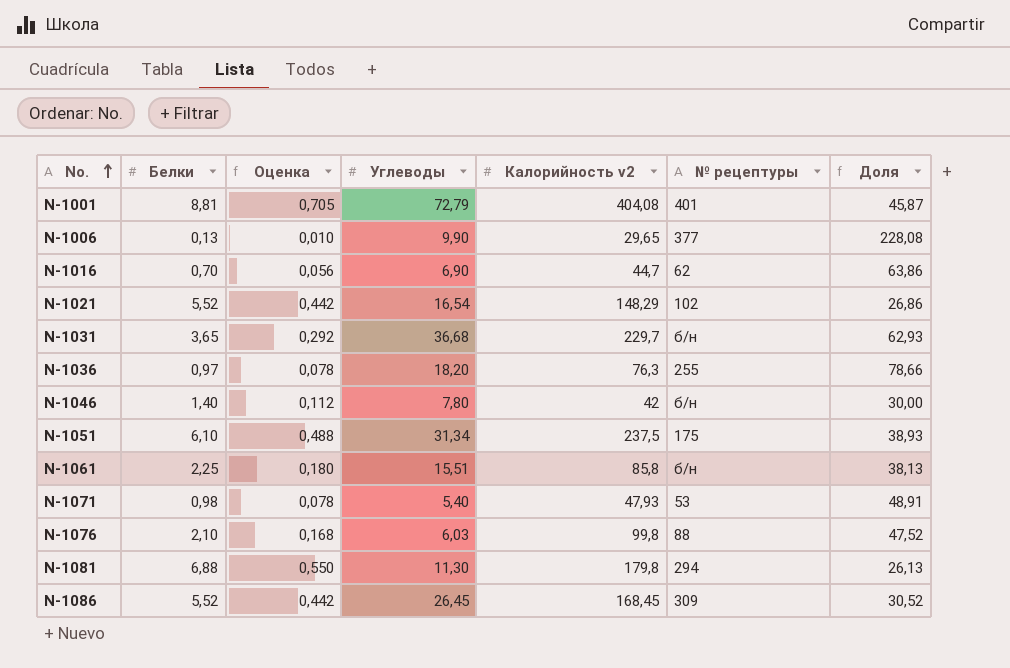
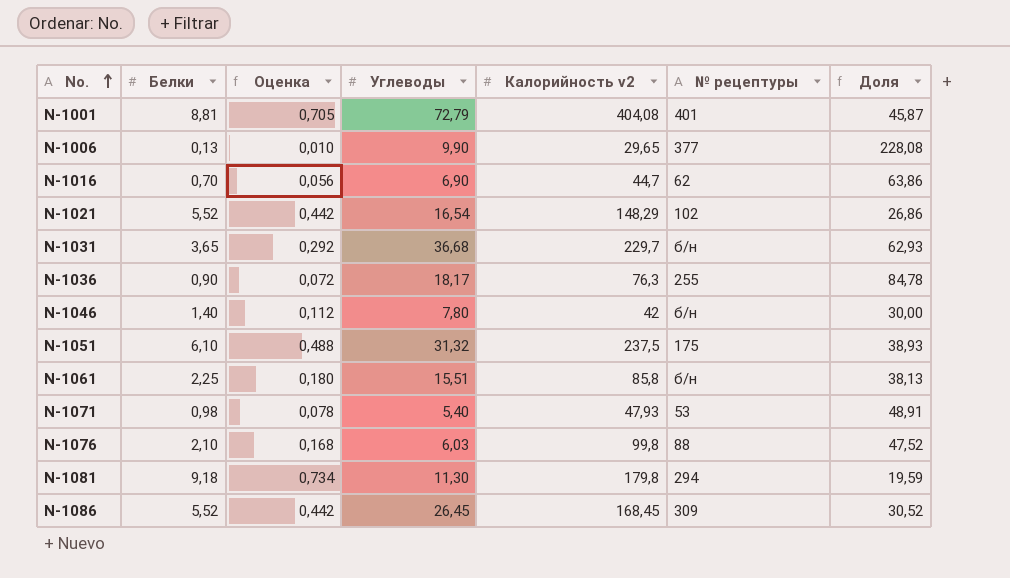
N-1036 | Белки: 0,97 -> 0,90
N-1036 | Оценка: 0,078 -> 0,072
N-1036 | Углеводы: 18,20 -> 18,17
N-1036 | Доля: 78,66 -> 84,78
N-1051 | Углеводы: 31,34 -> 31,32
N-1081 | Белки: 6,88 -> 9,18
N-1081 | Оценка: 0,550 -> 0,734
N-1081 | Доля: 26,13 -> 19,59

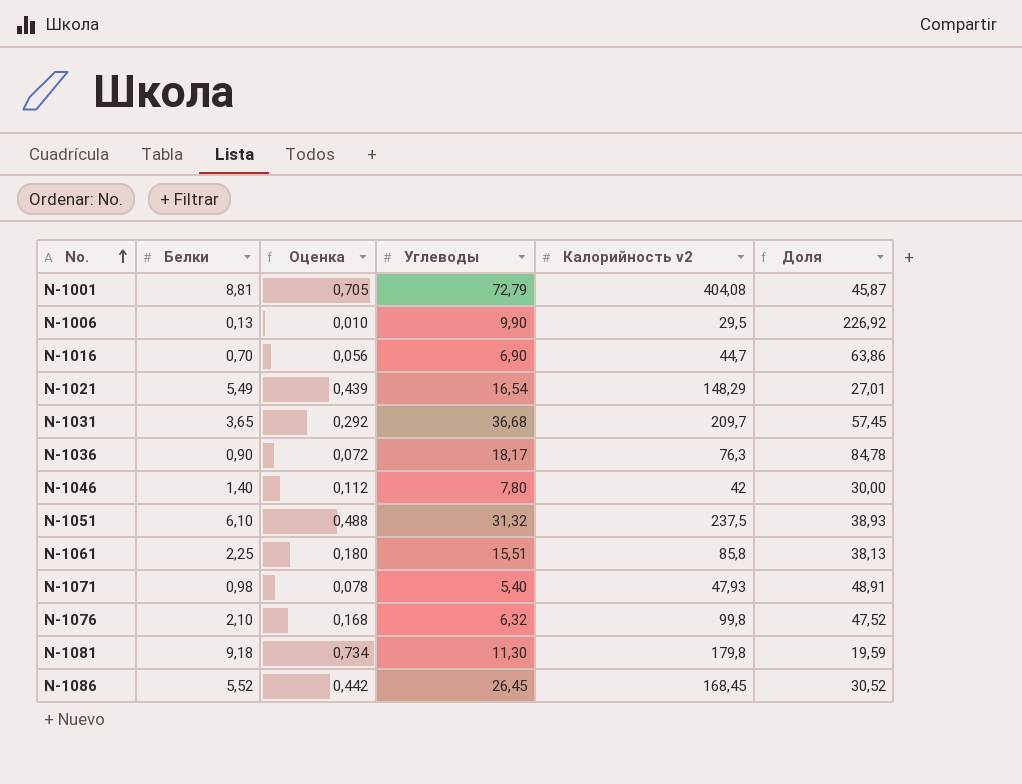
column № рецептуры | position: 6 -> none
N-1006 | Калорийность v2: 29,65 -> 29,5
N-1006 | Доля: 228,08 -> 226,92
N-1021 | Белки: 5,52 -> 5,49
N-1021 | Оценка: 0,442 -> 0,439
N-1021 | Доля: 26,86 -> 27,01
N-1031 | Калорийность v2: 229,7 -> 209,7
N-1031 | Доля: 62,93 -> 57,45
N-1076 | Углеводы: 6,03 -> 6,32

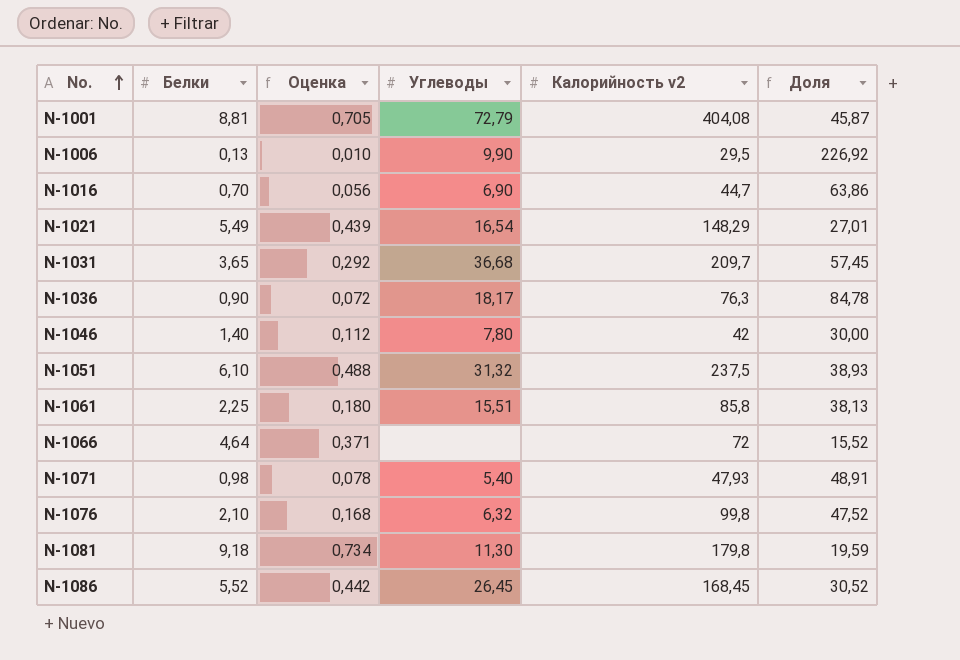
row N-1066: none -> 4,64 | 0,371 | none | 72 | 15,52

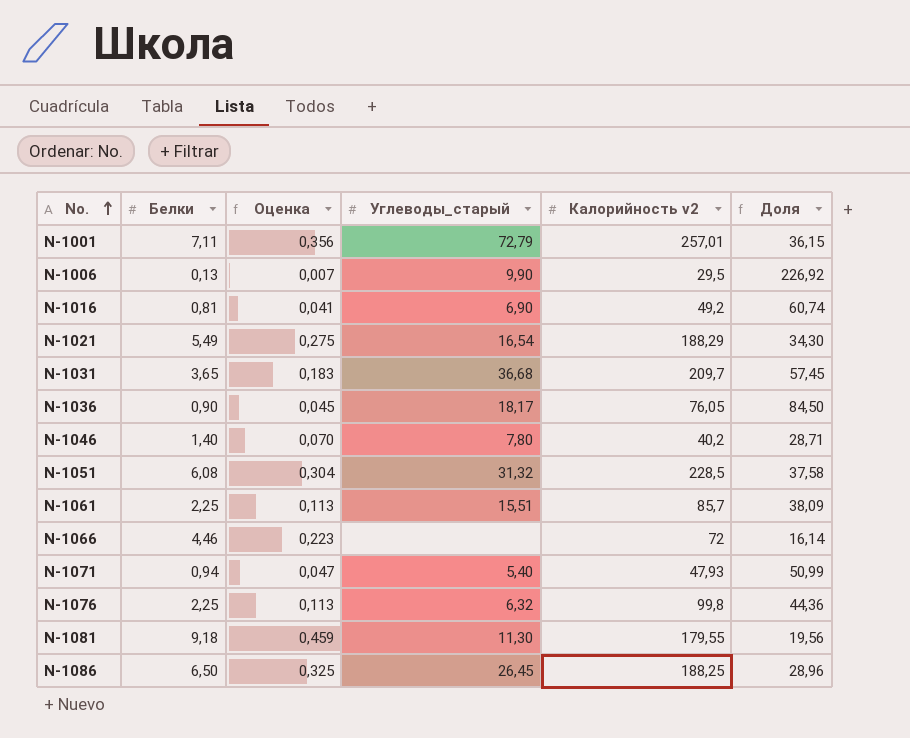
column Оценка | formula: [Белки] * 0,08 -> [Белки] * 0,05
column name: Углеводы -> Углеводы_старый
N-1001 | Белки: 8,81 -> 7,11
N-1001 | Калорийность v2: 404,08 -> 257,01
N-1001 | Доля: 45,87 -> 36,15
N-1016 | Белки: 0,70 -> 0,81
N-1016 | Калорийность v2: 44,7 -> 49,2
N-1016 | Доля: 63,86 -> 60,74
N-1021 | Калорийность v2: 148,29 -> 188,29
N-1021 | Доля: 27,01 -> 34,30
N-1036 | Калорийность v2: 76,3 -> 76,05
N-1036 | Доля: 84,78 -> 84,50
N-1046 | Калорийность v2: 42 -> 40,2
N-1046 | Доля: 30,00 -> 28,71
N-1051 | Белки: 6,10 -> 6,08
N-1051 | Калорийность v2: 237,5 -> 228,5
N-1051 | Доля: 38,93 -> 37,58
N-1061 | Калорийность v2: 85,8 -> 85,7
N-1061 | Доля: 38,13 -> 38,09
N-1066 | Белки: 4,64 -> 4,46
N-1066 | Доля: 15,52 -> 16,14
N-1071 | Белки: 0,98 -> 0,94
N-1071 | Доля: 48,91 -> 50,99
N-1076 | Белки: 2,10 -> 2,25
N-1076 | Доля: 47,52 -> 44,36
N-1081 | Калорийность v2: 179,8 -> 179,55
N-1081 | Доля: 19,59 -> 19,56
N-1086 | Белки: 5,52 -> 6,50
N-1086 | Калорийность v2: 168,45 -> 188,25
N-1086 | Доля: 30,52 -> 28,96

